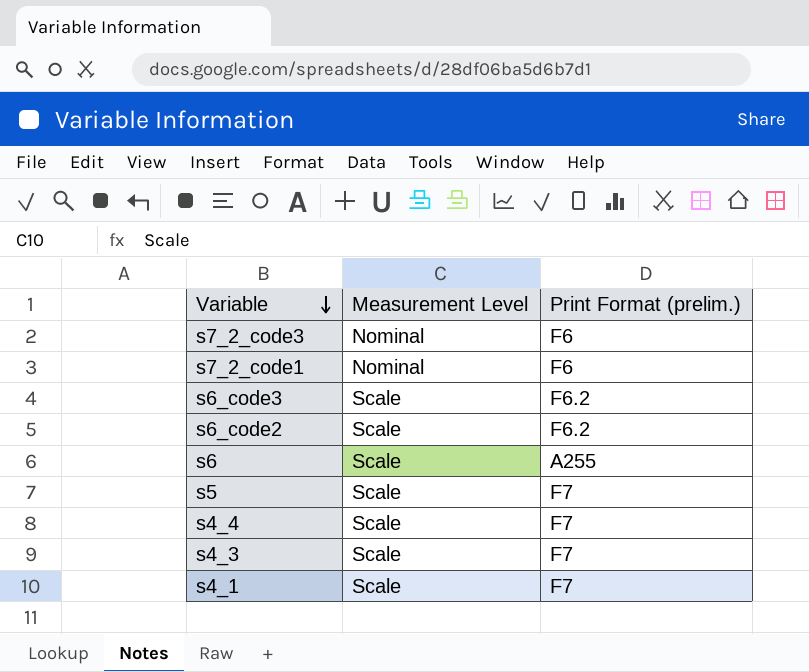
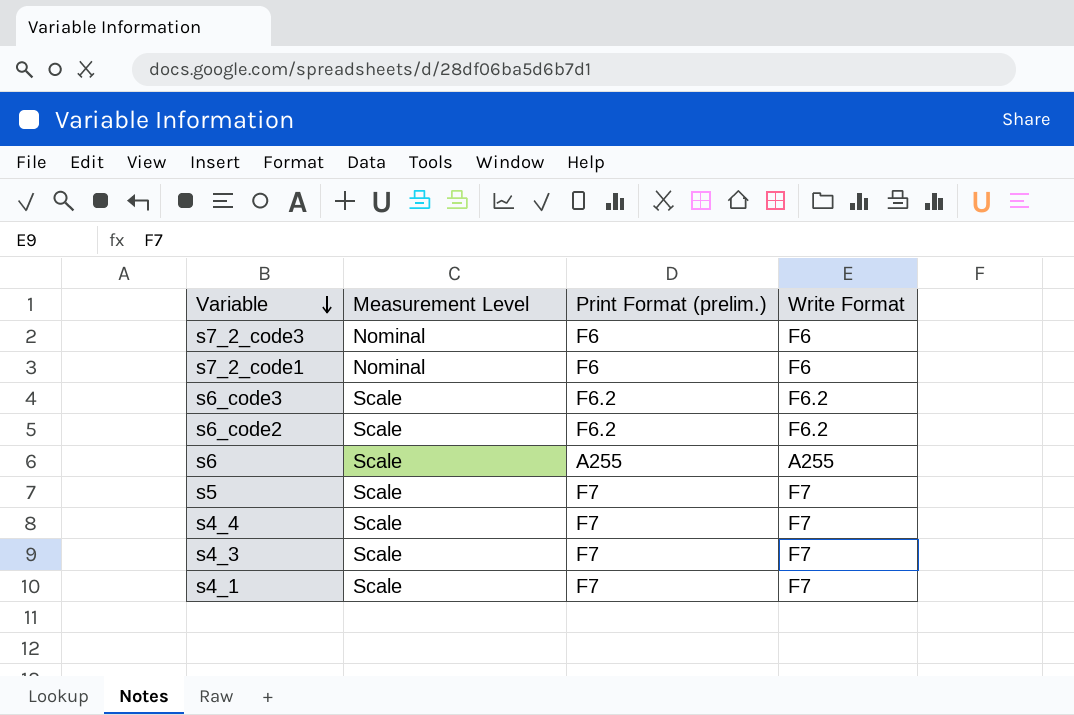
column Write Format | position: none -> 4

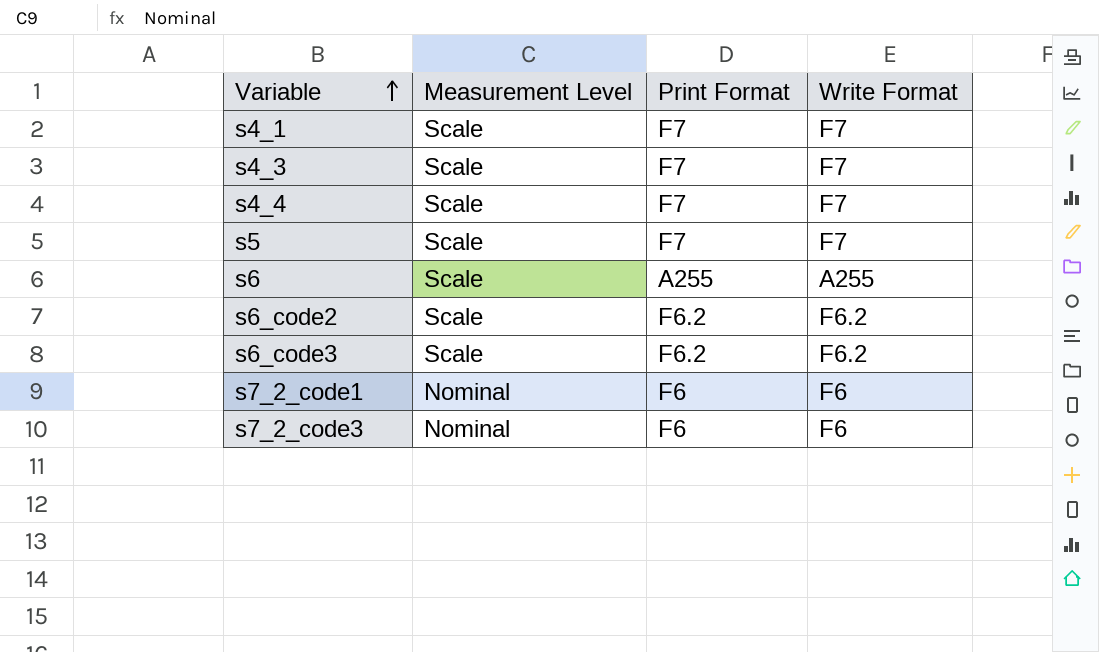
row order: Variable descending -> Variable ascending
column name: Print Format (prelim.) -> Print Format

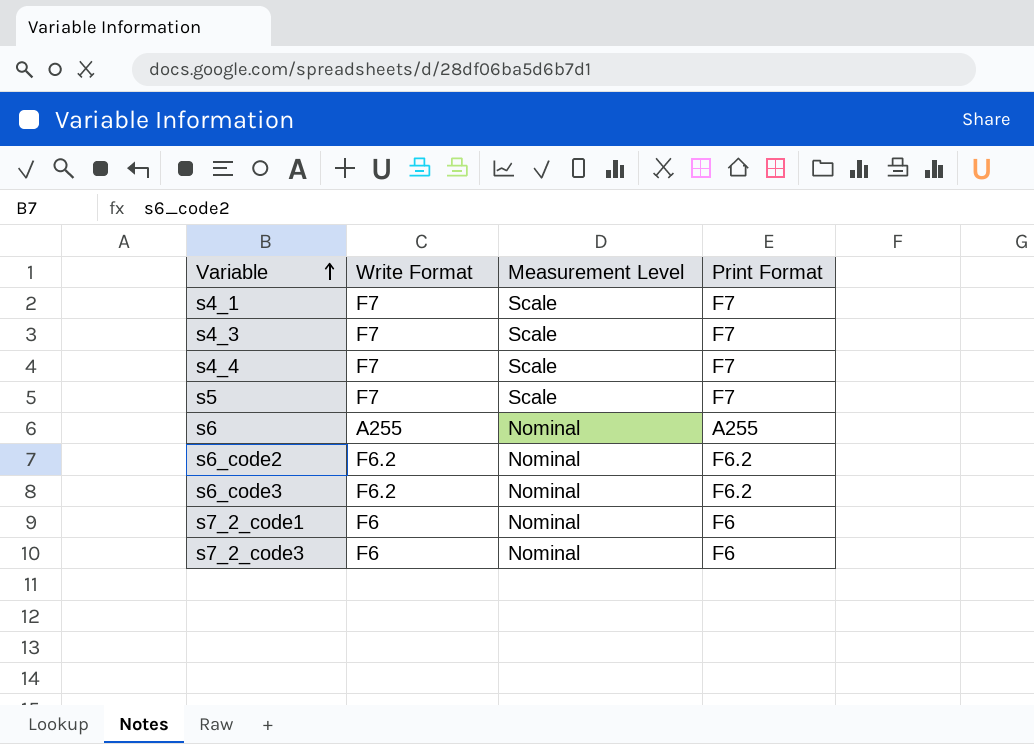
column Write Format | position: 4 -> 2
s6 | Measurement Level: Scale -> Nominal
s6_code2 | Measurement Level: Scale -> Nominal
s6_code3 | Measurement Level: Scale -> Nominal

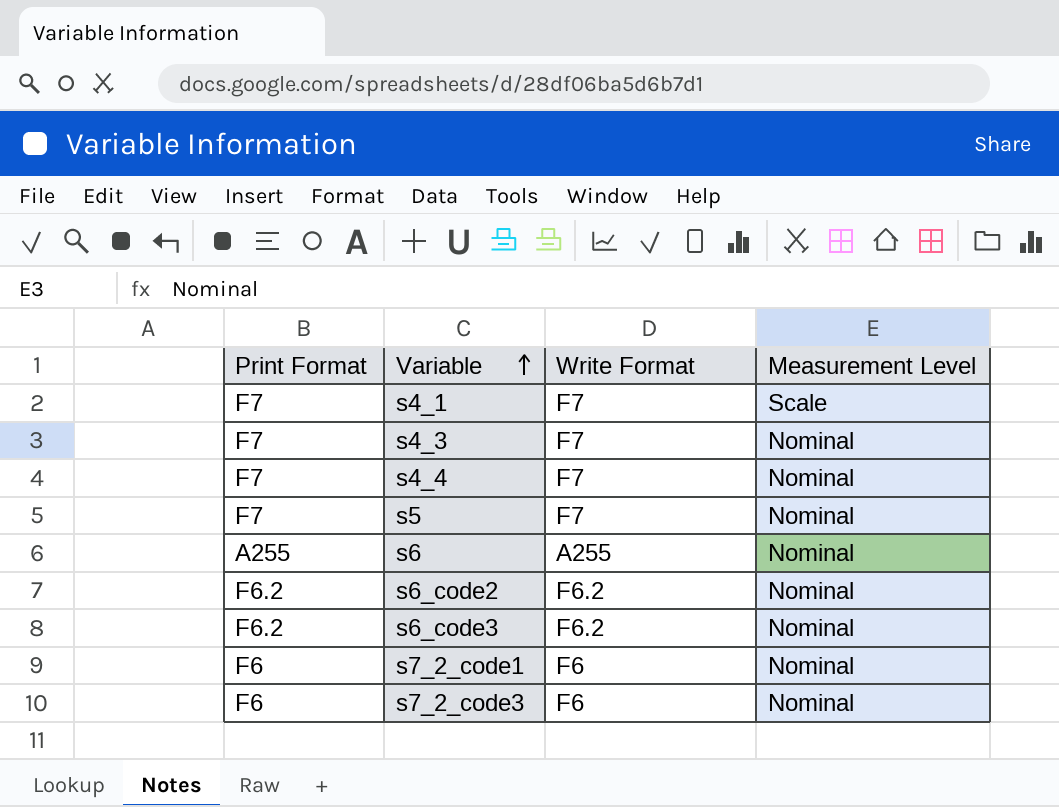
column Print Format | position: 4 -> 1
s4_3 | Measurement Level: Scale -> Nominal
s4_4 | Measurement Level: Scale -> Nominal
s5 | Measurement Level: Scale -> Nominal

